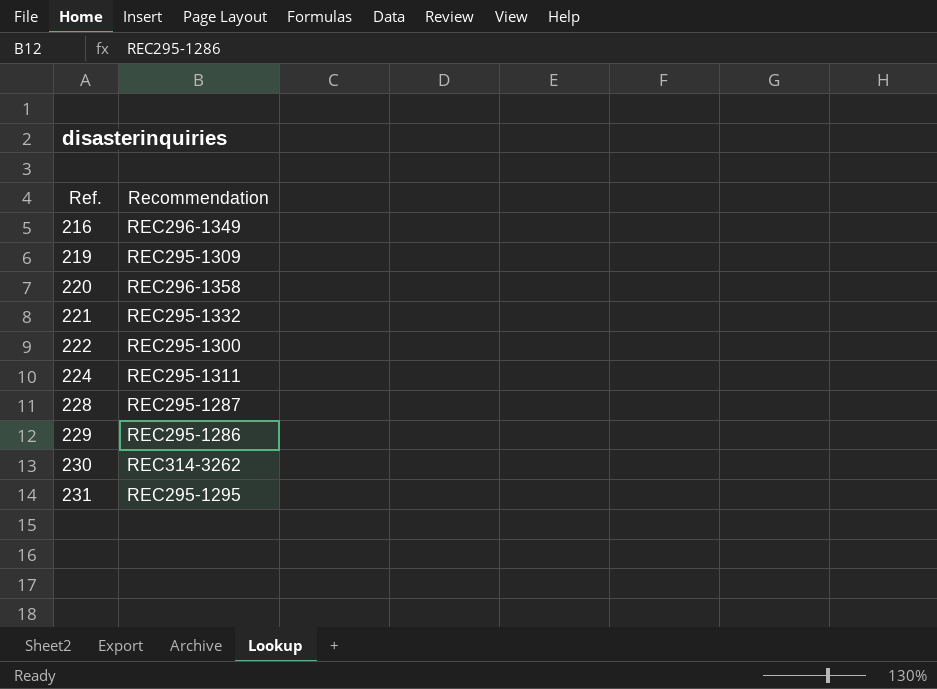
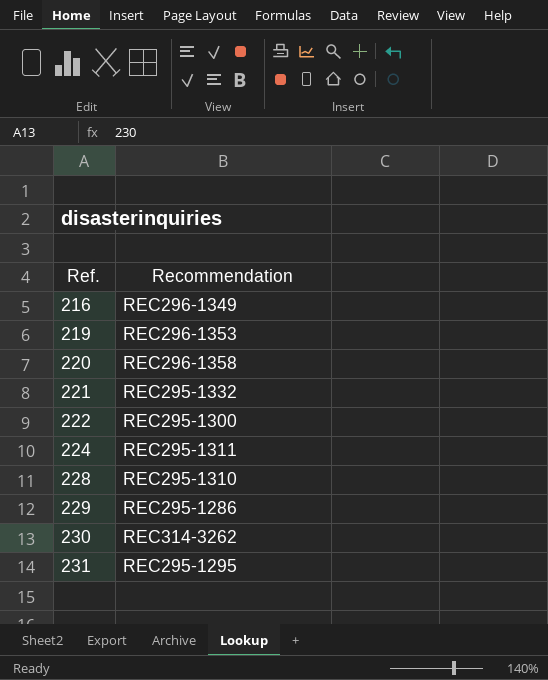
219 | Recommendation: REC295-1309 -> REC296-1353
228 | Recommendation: REC295-1287 -> REC295-1310

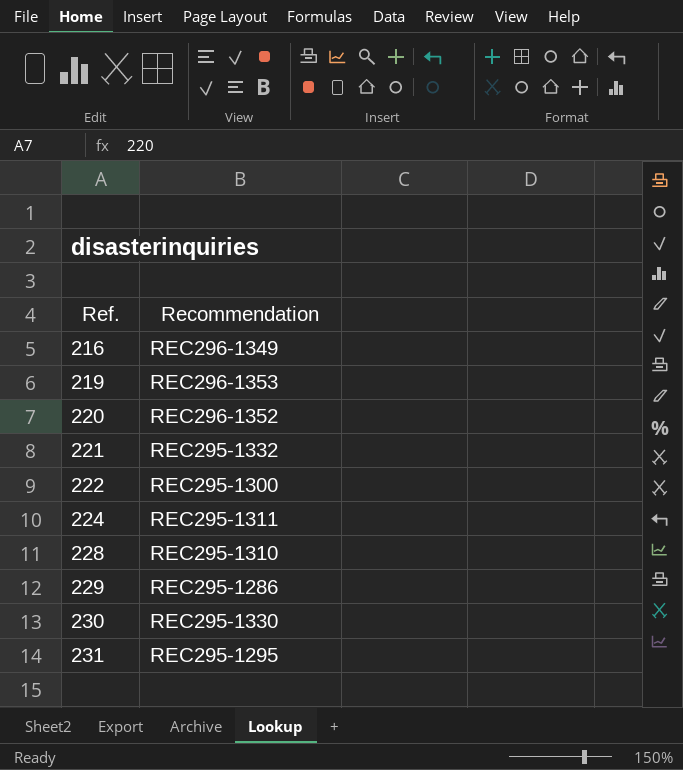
220 | Recommendation: REC296-1358 -> REC296-1352
230 | Recommendation: REC314-3262 -> REC295-1330

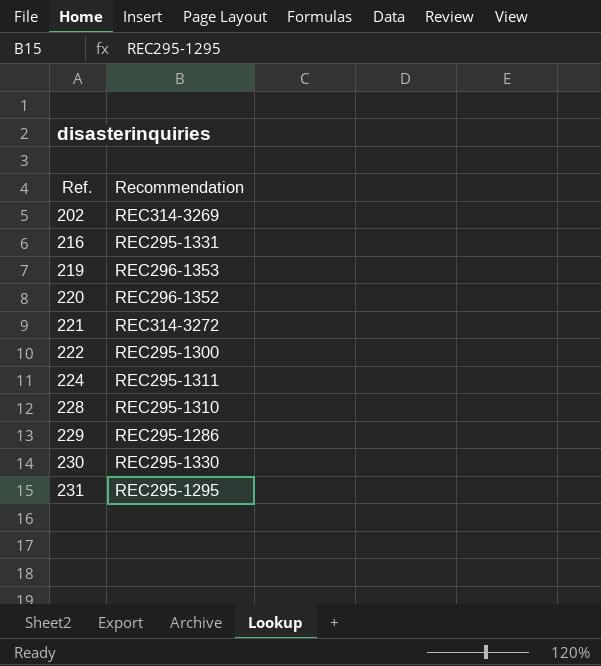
row 202: none -> REC314-3269
216 | Recommendation: REC296-1349 -> REC295-1331
221 | Recommendation: REC295-1332 -> REC314-3272

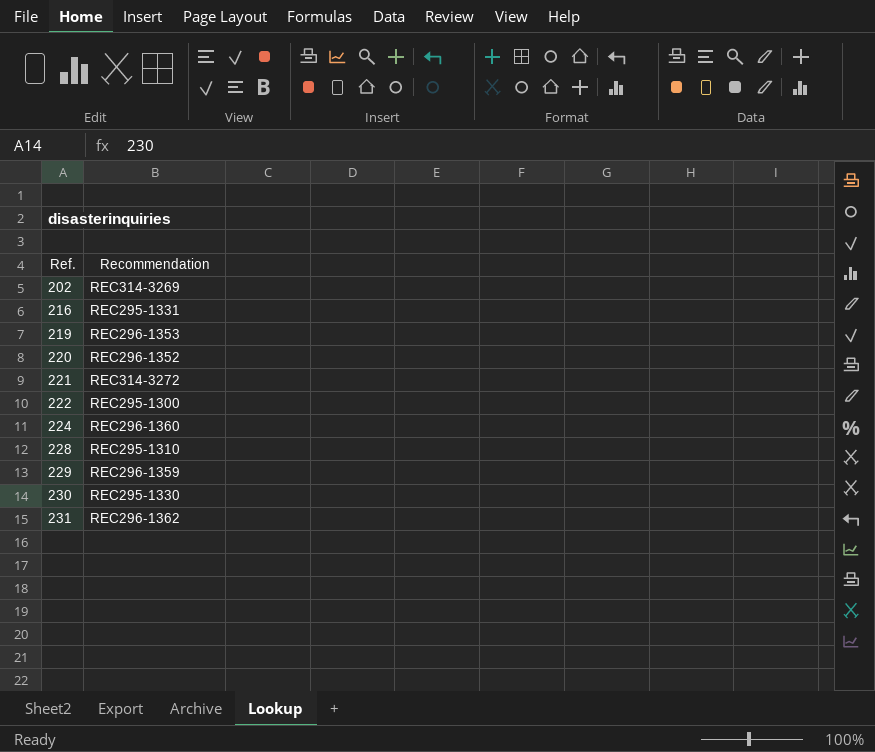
224 | Recommendation: REC295-1311 -> REC296-1360
229 | Recommendation: REC295-1286 -> REC296-1359
231 | Recommendation: REC295-1295 -> REC296-1362

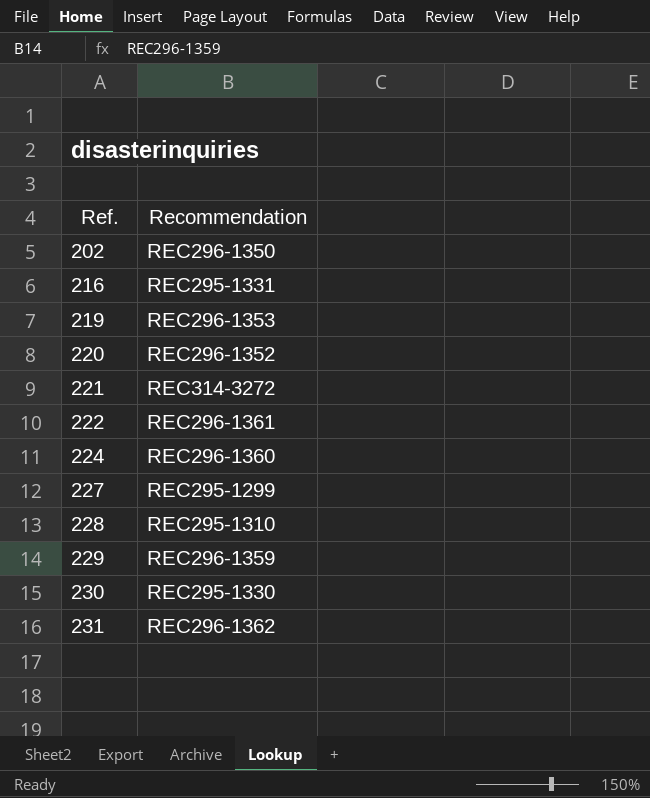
202 | Recommendation: REC314-3269 -> REC296-1350
222 | Recommendation: REC295-1300 -> REC296-1361
row 227: none -> REC295-1299

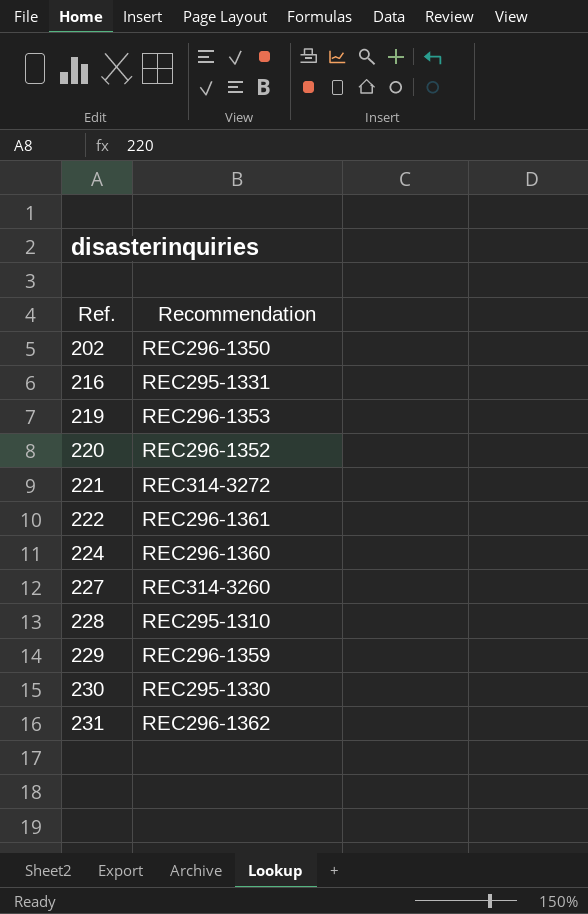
227 | Recommendation: REC295-1299 -> REC314-3260

